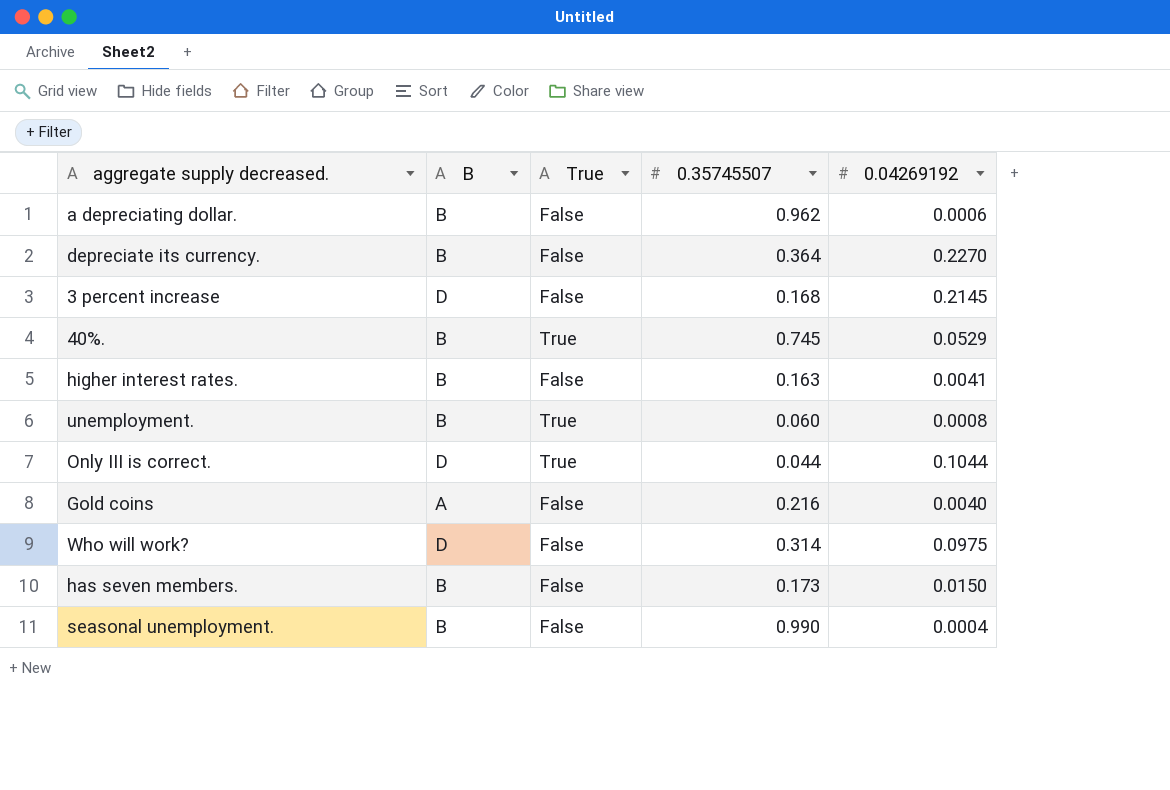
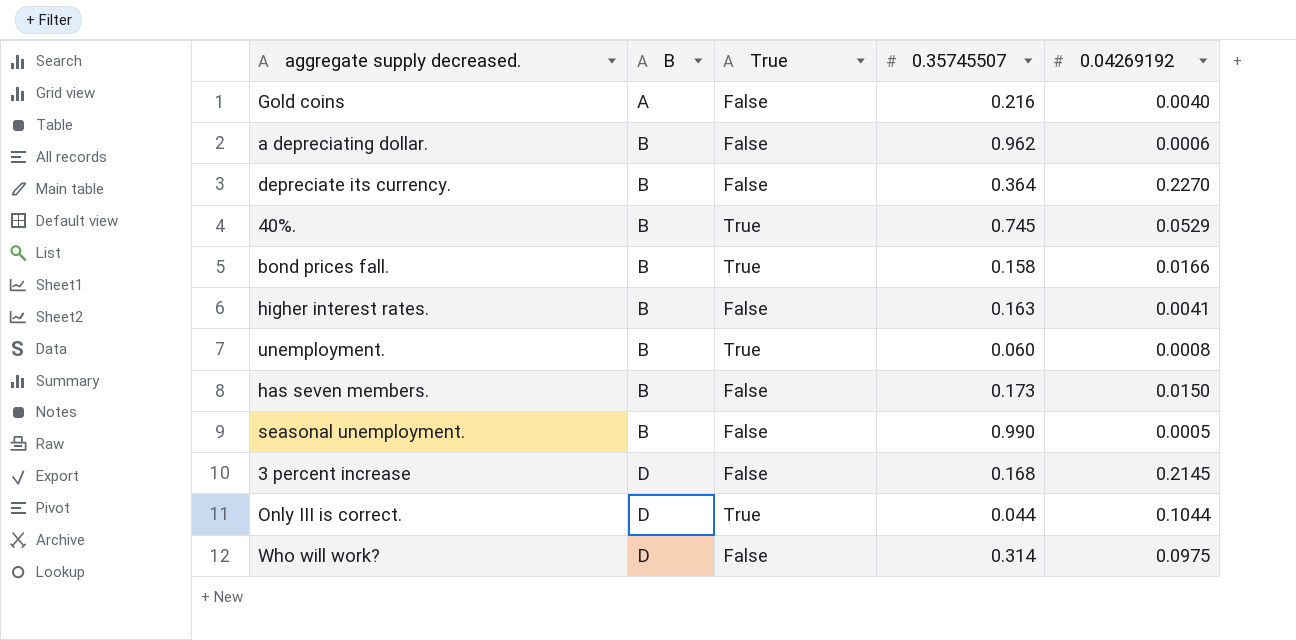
row order: none -> B ascending
row bond prices fall.: none -> B | True | 0.158 | 0.0166
seasonal unemployment. | 0.04269192: 0.0004 -> 0.0005

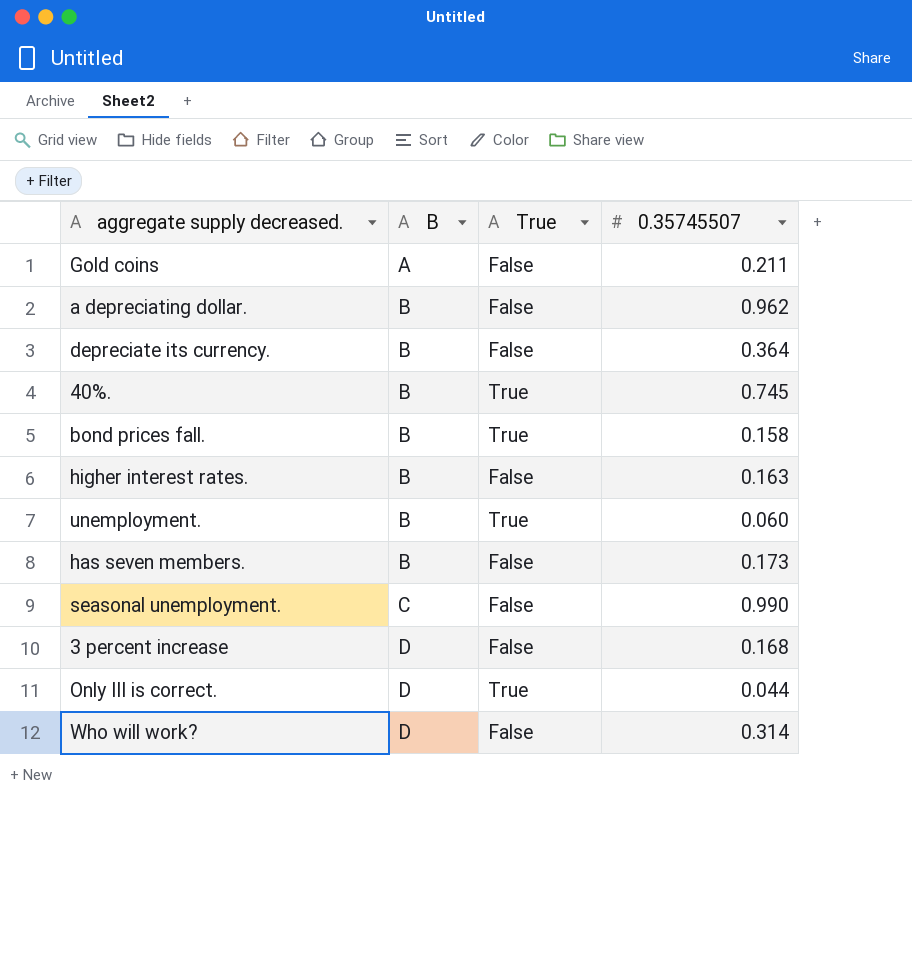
column 0.04269192 | position: 5 -> none
Gold coins | 0.35745507: 0.216 -> 0.211
seasonal unemployment. | B: B -> C

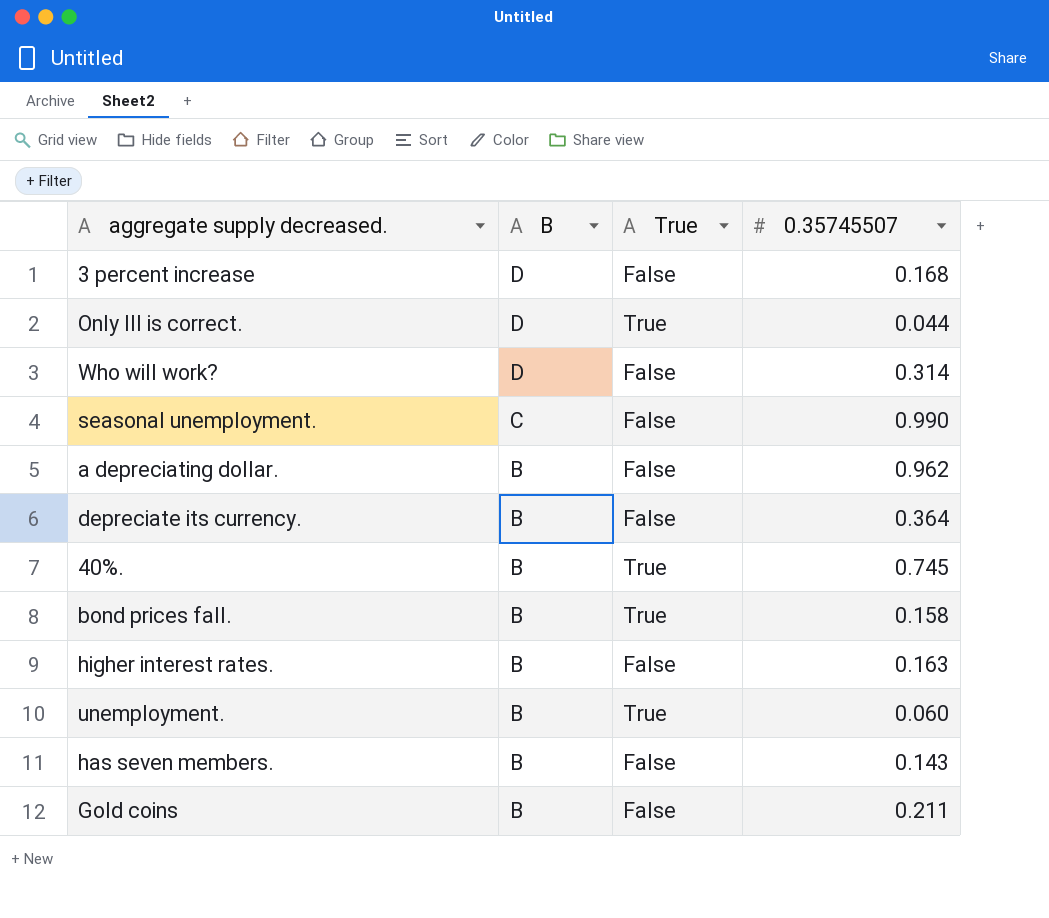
row order: B ascending -> B descending
has seven members. | 0.35745507: 0.173 -> 0.143
Gold coins | B: A -> B

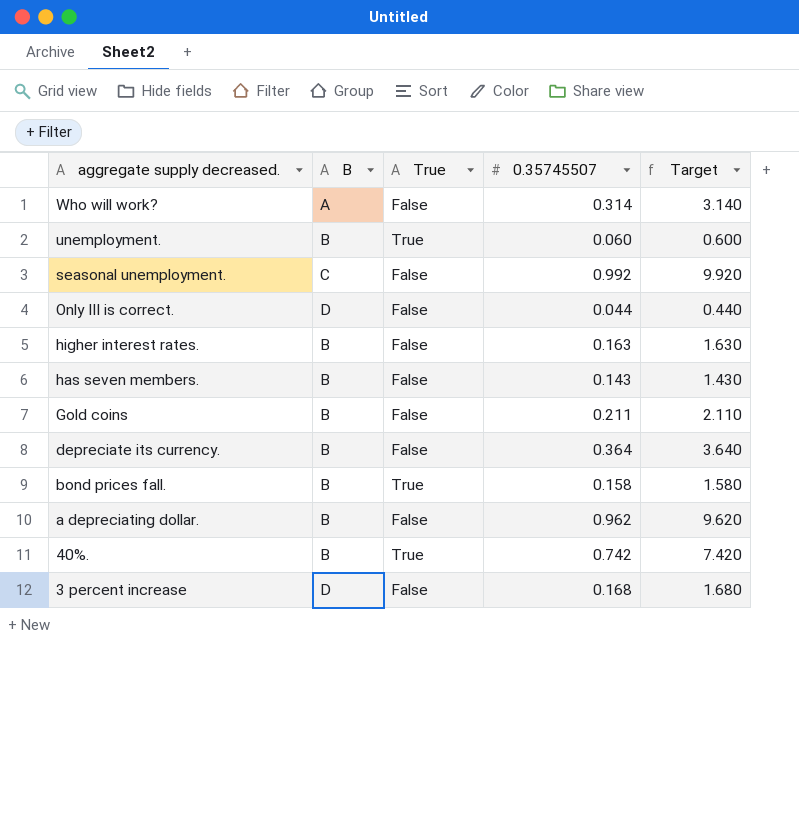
row order: B descending -> aggregate supply decreased. descending
column Target | formula: none -> [0.35745507] * 10
Who will work? | B: D -> A
seasonal unemployment. | 0.35745507: 0.990 -> 0.992
Only III is correct. | True: True -> False
40%. | 0.35745507: 0.745 -> 0.742

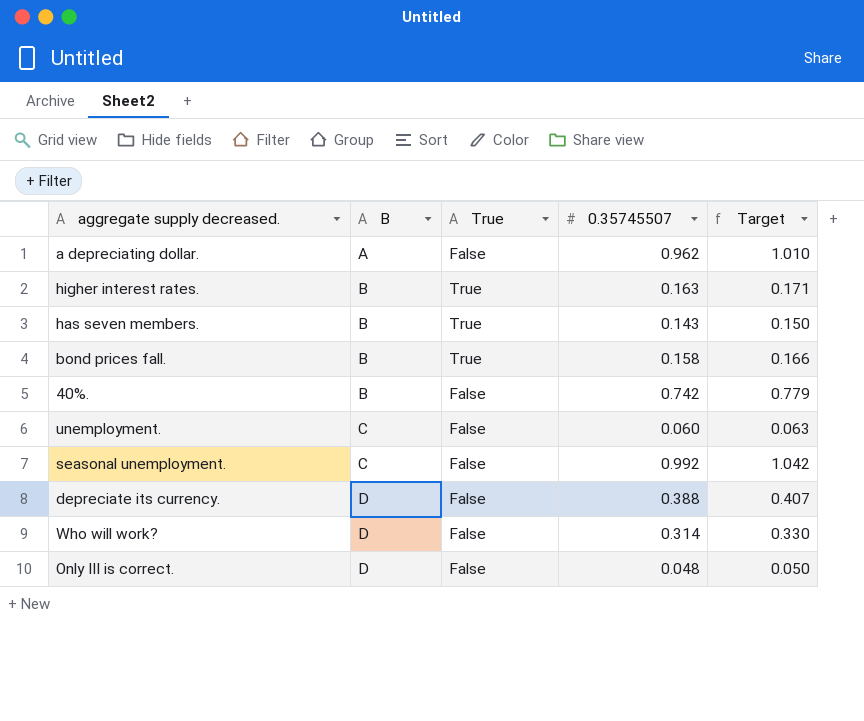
row order: aggregate supply decreased. descending -> B ascending
column Target | formula: [0.35745507] * 10 -> [0.35745507] * 1.05
row Gold coins: B | False | 0.211 | 2.110 -> none
row 3 percent increase: D | False | 0.168 | 1.680 -> none
a depreciating dollar. | B: B -> A
higher interest rates. | True: False -> True
has seven members. | True: False -> True
40%. | True: True -> False
unemployment. | B: B -> C
unemployment. | True: True -> False
depreciate its currency. | B: B -> D
depreciate its currency. | 0.35745507: 0.364 -> 0.388
Who will work? | B: A -> D
Only III is correct. | 0.35745507: 0.044 -> 0.048

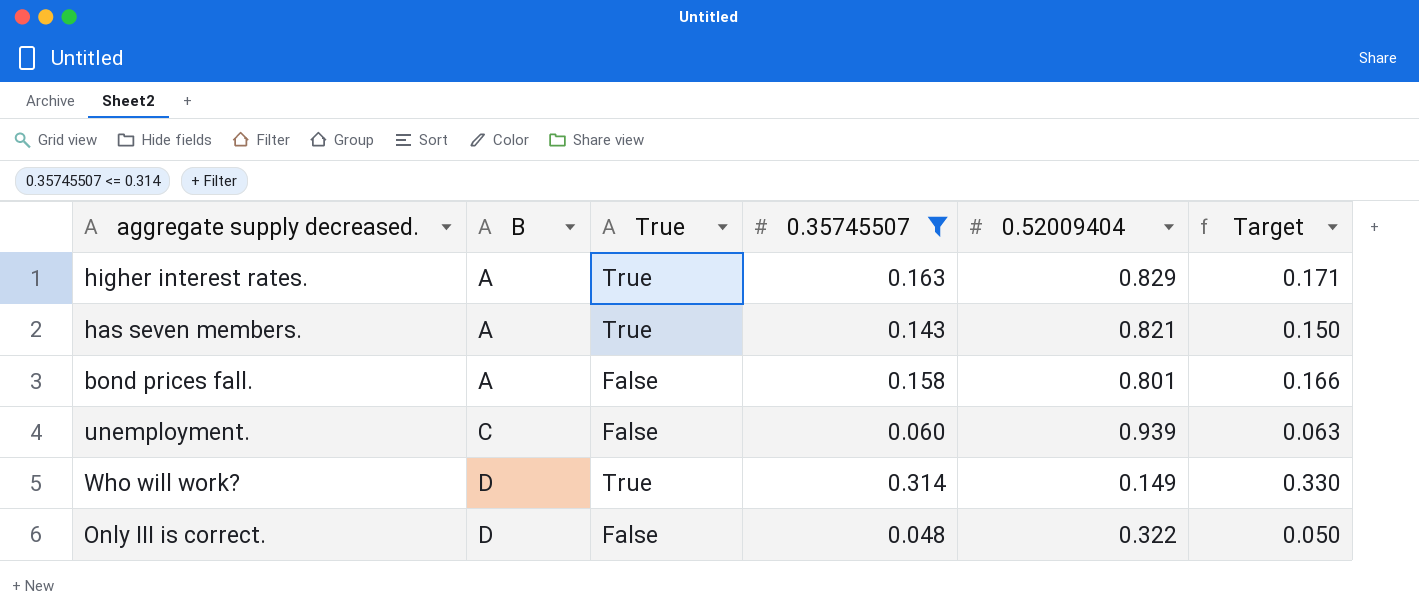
filter: none -> 0.35745507 <= 0.314
column 0.52009404 | position: none -> 5
higher interest rates. | B: B -> A
has seven members. | B: B -> A
bond prices fall. | B: B -> A
bond prices fall. | True: True -> False
Who will work? | True: False -> True

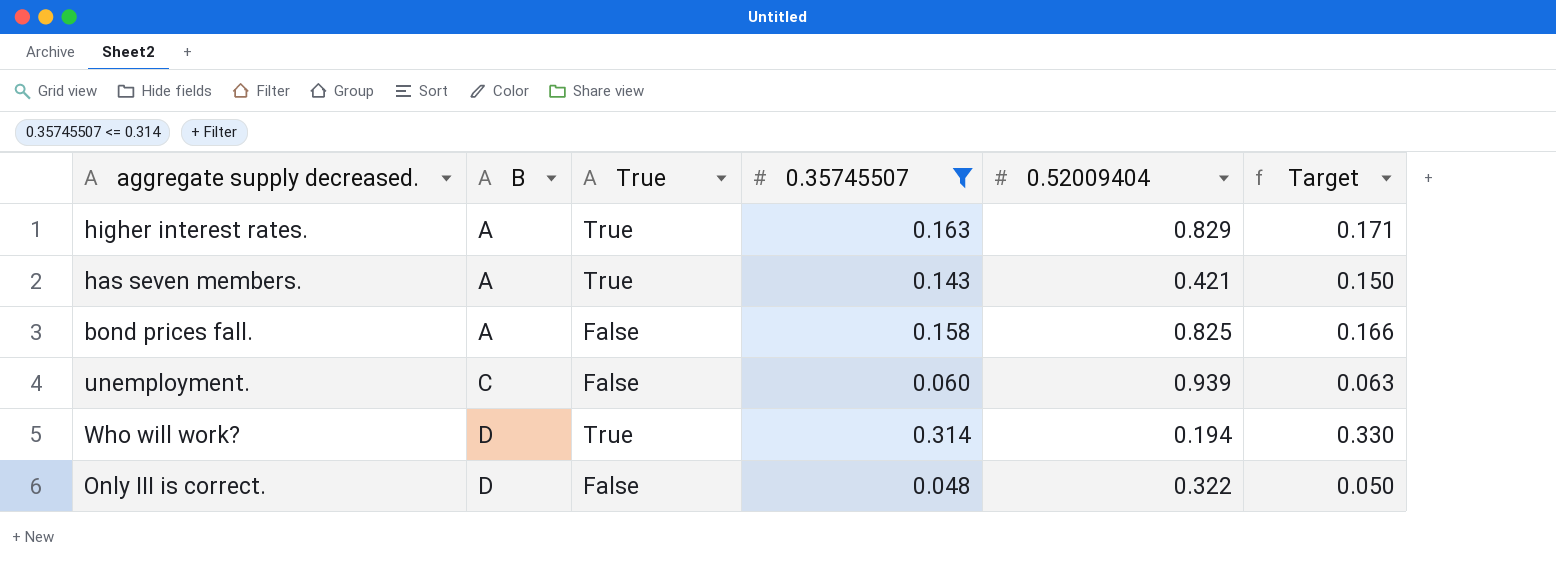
has seven members. | 0.52009404: 0.821 -> 0.421
bond prices fall. | 0.52009404: 0.801 -> 0.825
Who will work? | 0.52009404: 0.149 -> 0.194

